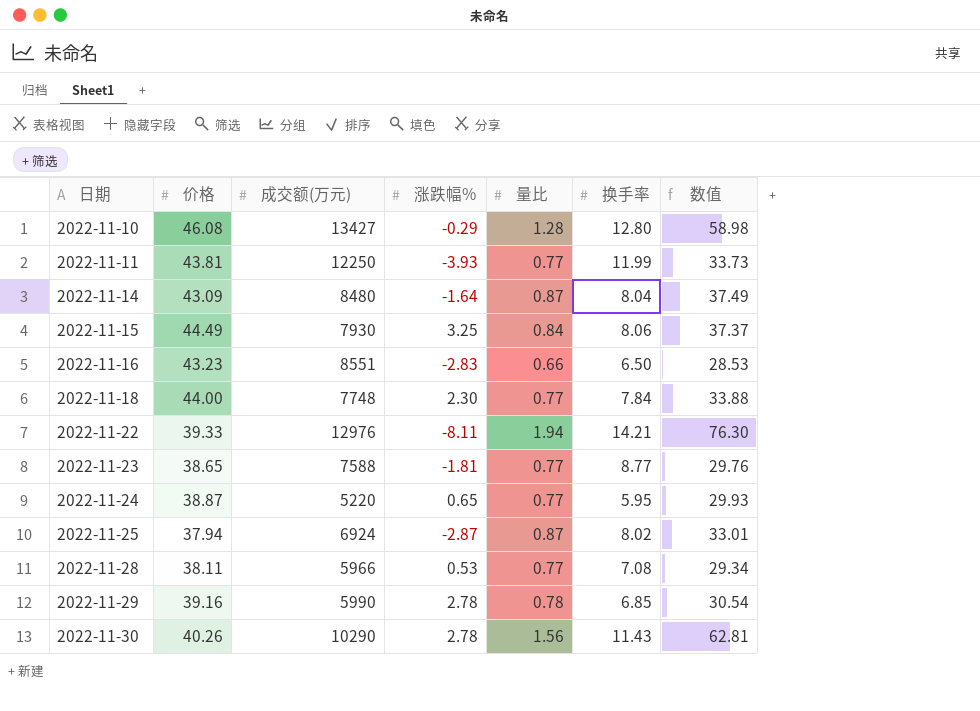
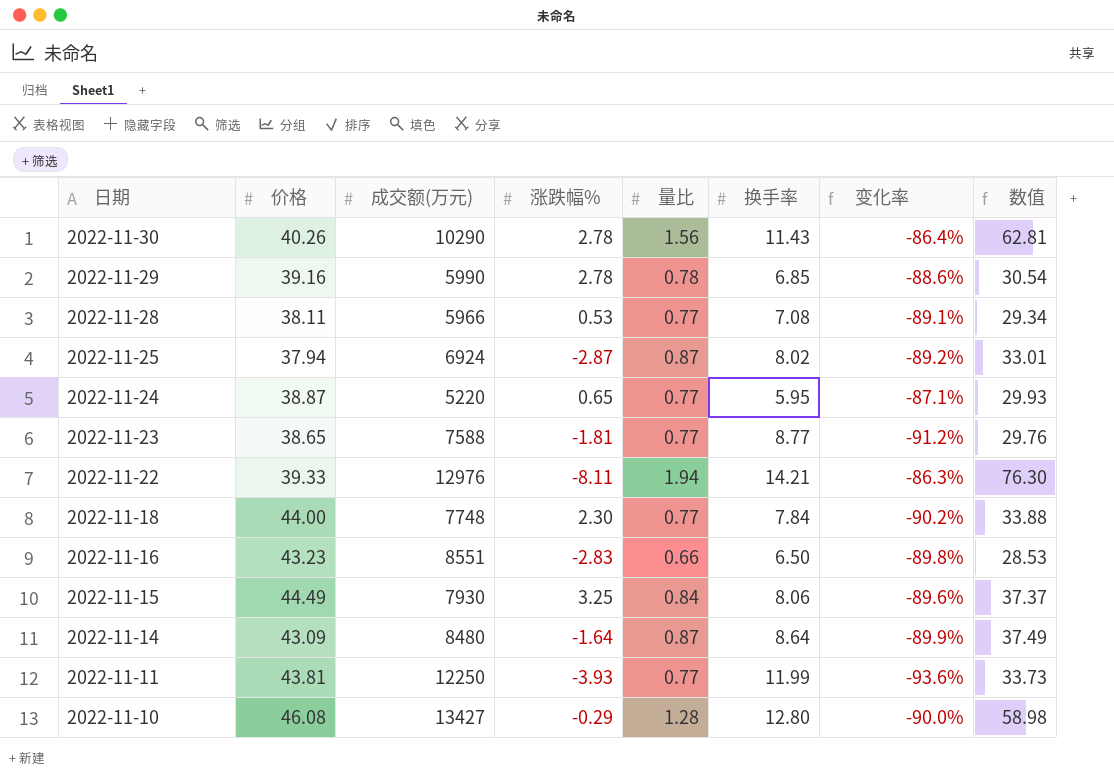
row order: 日期 ascending -> 日期 descending
column 变化率 | formula: none -> ([量比] - [换手率]) / [换手率]
2022-11-14 | 换手率: 8.04 -> 8.64

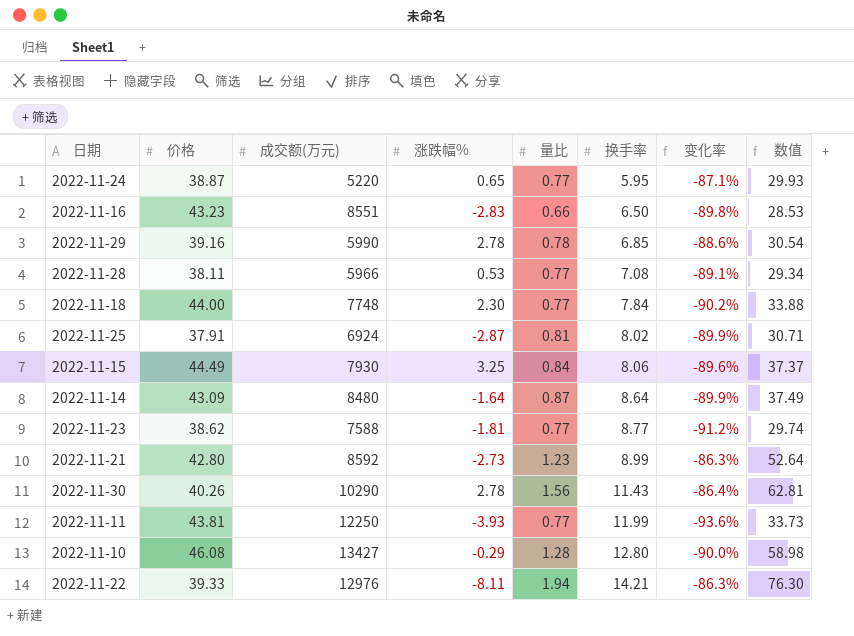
row order: 日期 descending -> 换手率 ascending
2022-11-25 | 价格: 37.94 -> 37.91
2022-11-25 | 量比: 0.87 -> 0.81
2022-11-25 | 变化率: -89.2% -> -89.9%
2022-11-25 | 数值: 33.01 -> 30.71
2022-11-23 | 价格: 38.65 -> 38.62
2022-11-23 | 数值: 29.76 -> 29.74
row 2022-11-21: none -> 42.80 | 8592 | -2.73 | 1.23 | 8.99 | -86.3% | 52.64

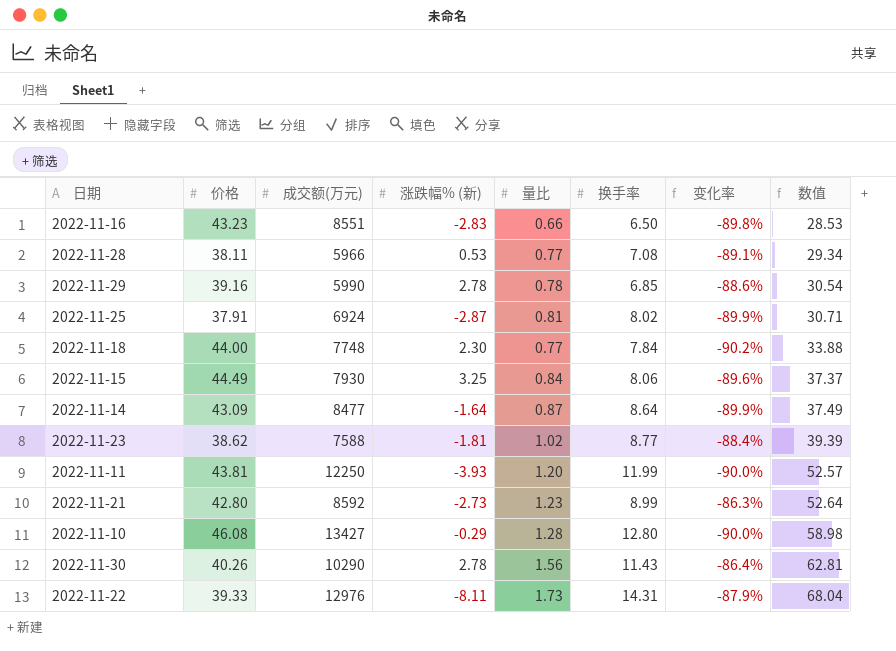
row order: 换手率 ascending -> 数值 ascending
column name: 涨跌幅% -> 涨跌幅% (新)
row 2022-11-24: 38.87 | 5220 | 0.65 | 0.77 | 5.95 | -87.1% | 29.93 -> none
2022-11-14 | 成交额(万元): 8480 -> 8477
2022-11-23 | 量比: 0.77 -> 1.02
2022-11-23 | 变化率: -91.2% -> -88.4%
2022-11-23 | 数值: 29.74 -> 39.39
2022-11-11 | 量比: 0.77 -> 1.20
2022-11-11 | 变化率: -93.6% -> -90.0%
2022-11-11 | 数值: 33.73 -> 52.57
2022-11-22 | 量比: 1.94 -> 1.73
2022-11-22 | 换手率: 14.21 -> 14.31
2022-11-22 | 变化率: -86.3% -> -87.9%
2022-11-22 | 数值: 76.30 -> 68.04

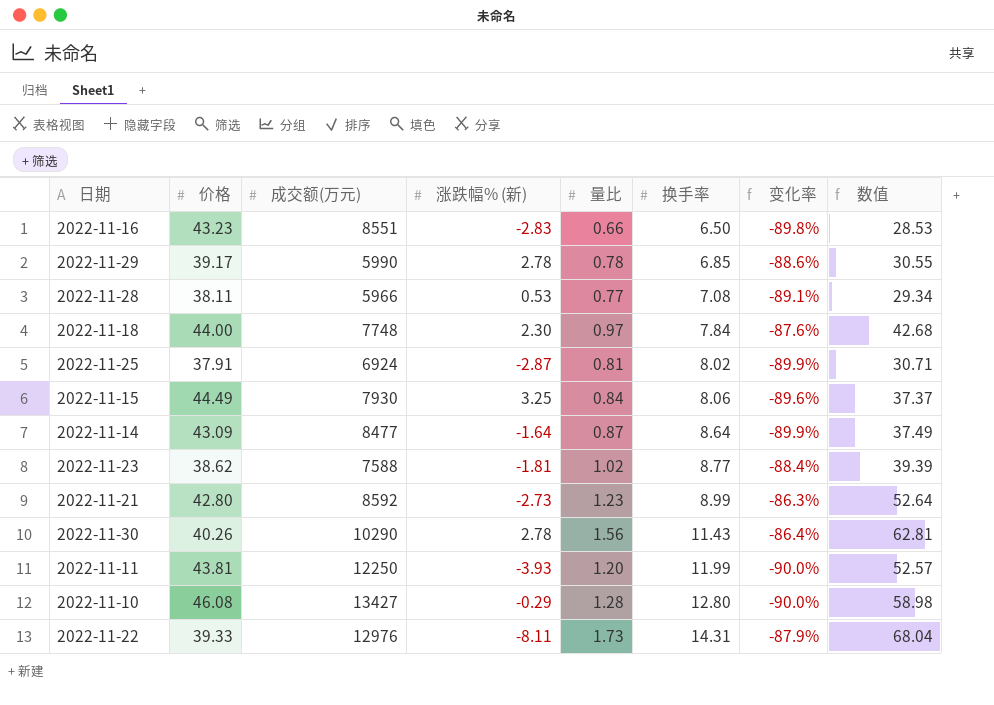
row order: 数值 ascending -> 换手率 ascending
2022-11-29 | 价格: 39.16 -> 39.17
2022-11-29 | 数值: 30.54 -> 30.55
2022-11-18 | 量比: 0.77 -> 0.97
2022-11-18 | 变化率: -90.2% -> -87.6%
2022-11-18 | 数值: 33.88 -> 42.68

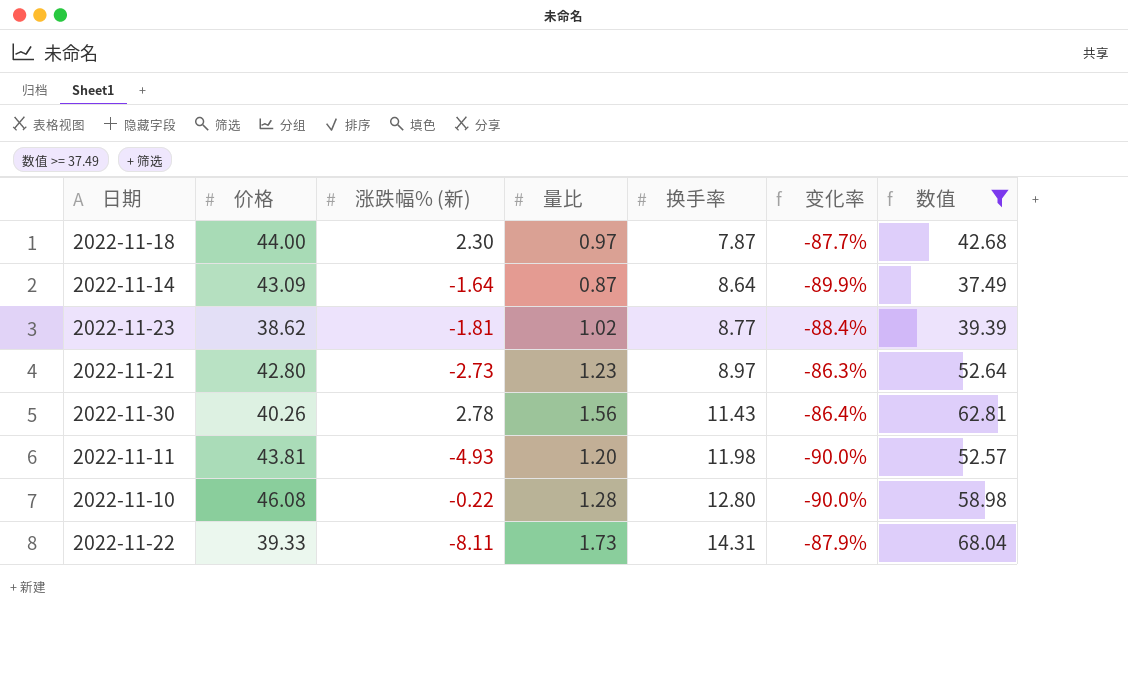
filter: none -> 数值 >= 37.49
column 成交额(万元) | position: 3 -> none
2022-11-18 | 换手率: 7.84 -> 7.87
2022-11-18 | 变化率: -87.6% -> -87.7%
2022-11-21 | 换手率: 8.99 -> 8.97
2022-11-11 | 涨跌幅% (新): -3.93 -> -4.93
2022-11-11 | 换手率: 11.99 -> 11.98
2022-11-10 | 涨跌幅% (新): -0.29 -> -0.22

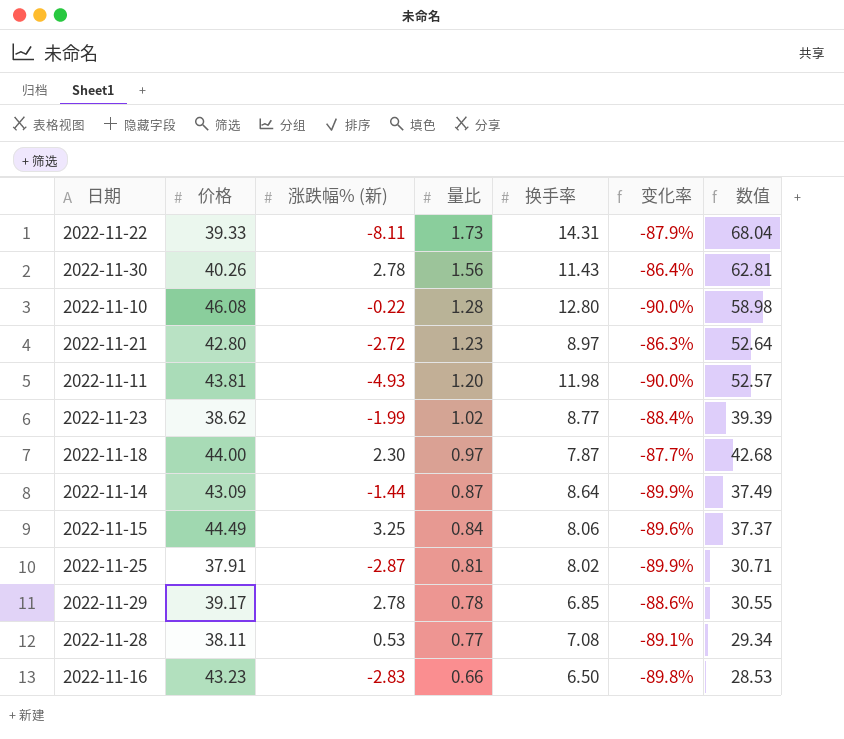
filter: 数值 >= 37.49 -> none
row order: 换手率 ascending -> 量比 descending
2022-11-21 | 涨跌幅% (新): -2.73 -> -2.72
2022-11-23 | 涨跌幅% (新): -1.81 -> -1.99
2022-11-14 | 涨跌幅% (新): -1.64 -> -1.44

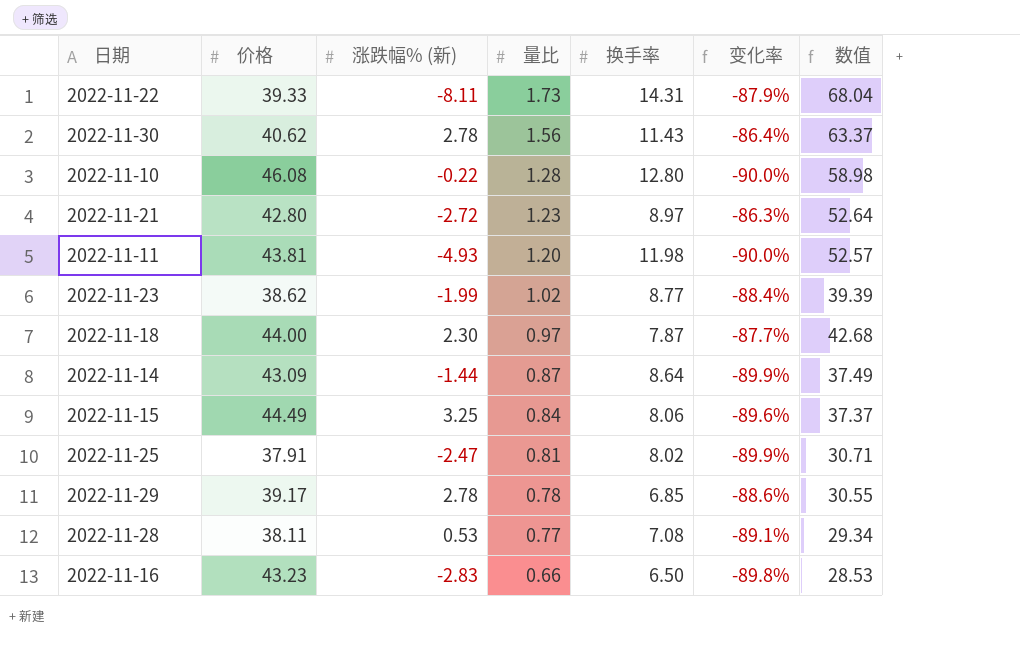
2022-11-30 | 价格: 40.26 -> 40.62
2022-11-30 | 数值: 62.81 -> 63.37
2022-11-25 | 涨跌幅% (新): -2.87 -> -2.47

